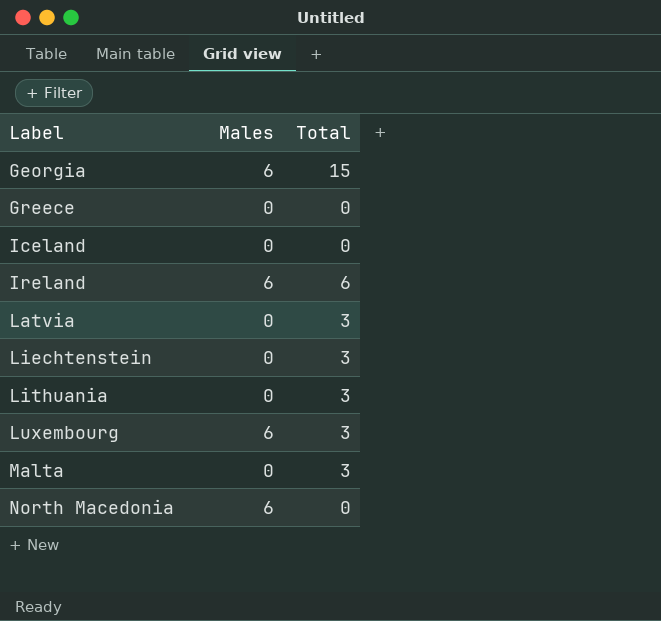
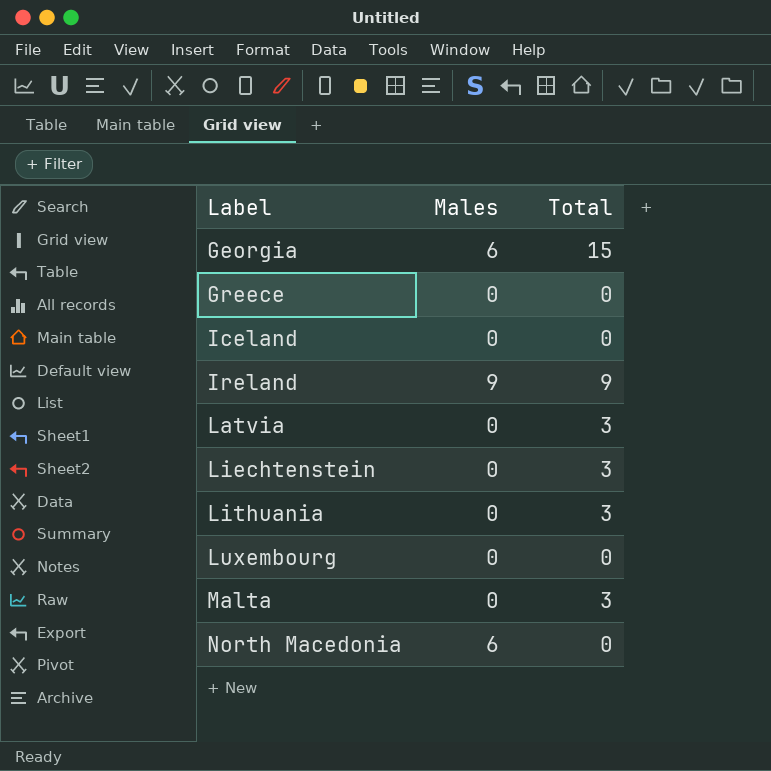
Ireland | Males: 6 -> 9
Ireland | Total: 6 -> 9
Luxembourg | Males: 6 -> 0
Luxembourg | Total: 3 -> 0

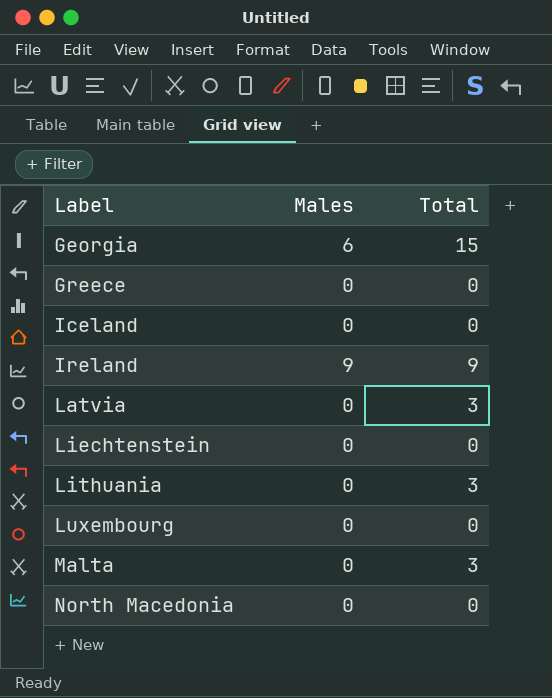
Liechtenstein | Total: 3 -> 0
North Macedonia | Males: 6 -> 0

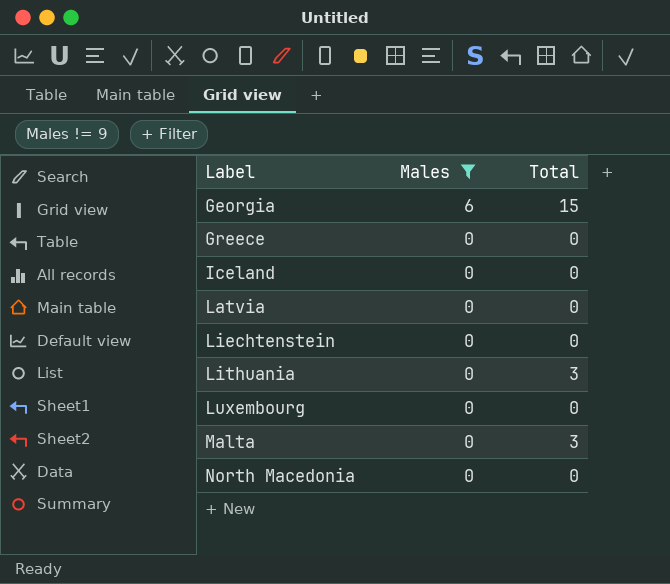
filter: none -> Males != 9
Latvia | Total: 3 -> 0

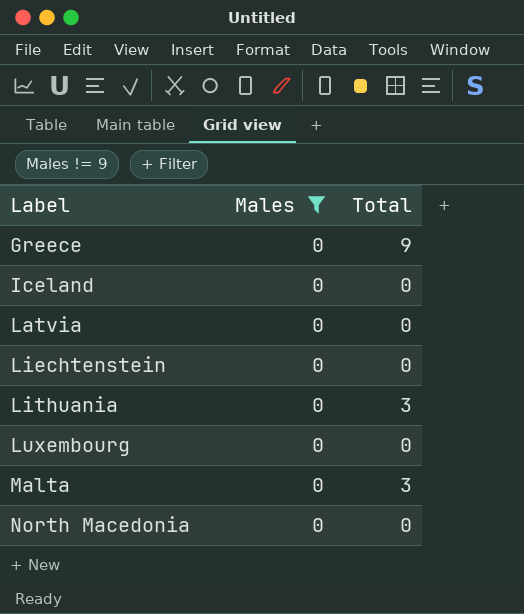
row Georgia: 6 | 15 -> none
Greece | Total: 0 -> 9

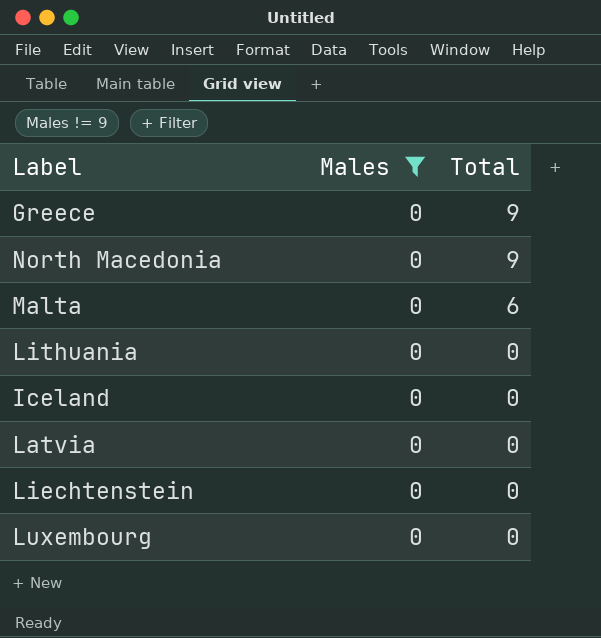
row order: Label ascending -> Total descending
North Macedonia | Total: 0 -> 9
Malta | Total: 3 -> 6
Lithuania | Total: 3 -> 0

